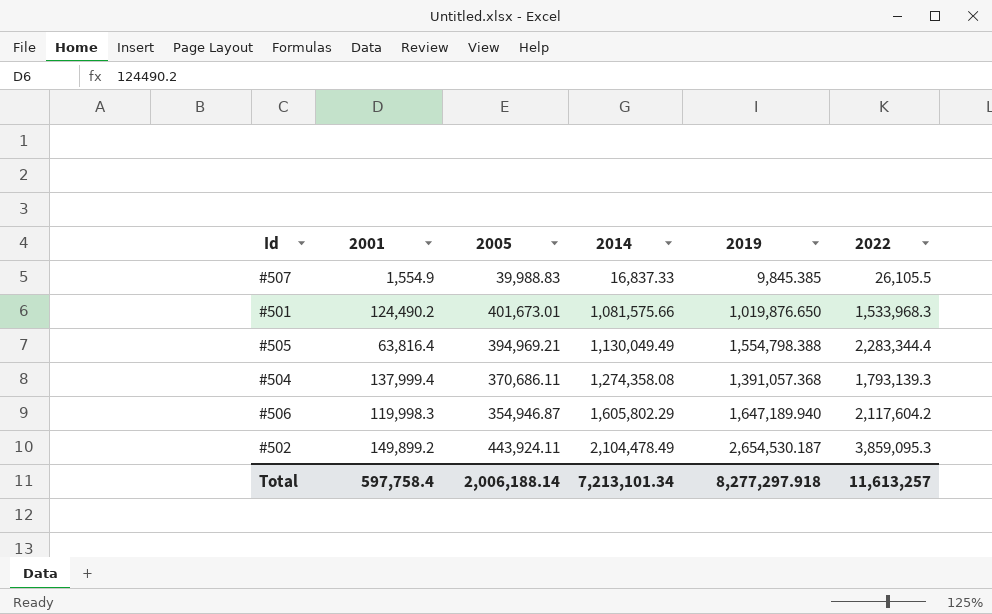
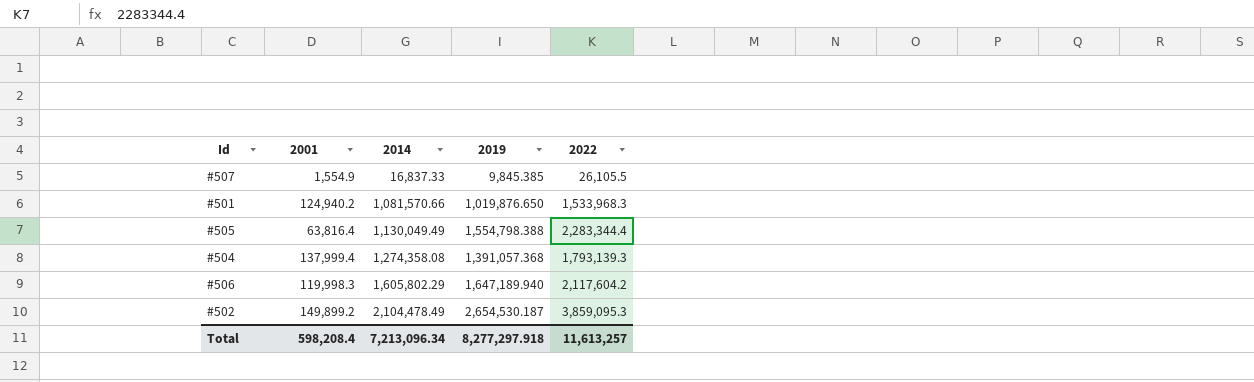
column 2005 | position: 3 -> none
#501 | 2001: 124,490.2 -> 124,940.2
#501 | 2014: 1,081,575.66 -> 1,081,570.66
Total | 2001: 597,758.4 -> 598,208.4
Total | 2014: 7,213,101.34 -> 7,213,096.34

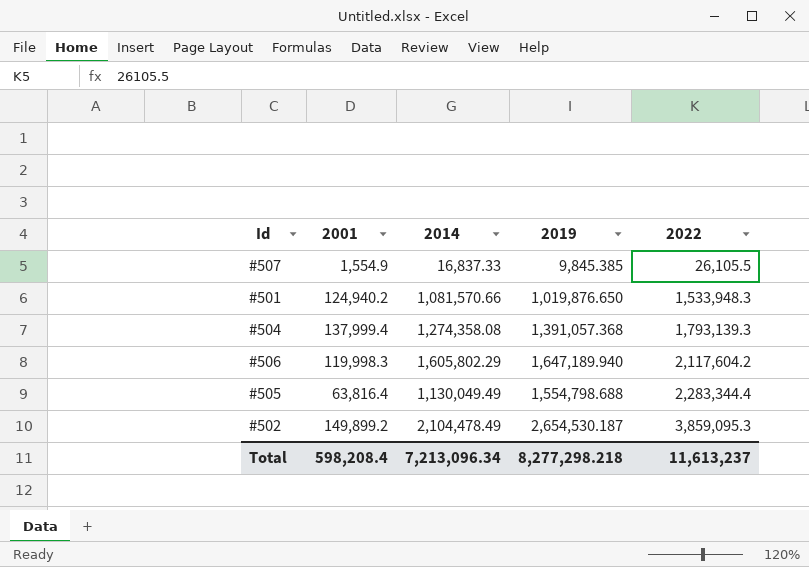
row order: 2014 ascending -> 2022 ascending
#501 | 2022: 1,533,968.3 -> 1,533,948.3
#505 | 2019: 1,554,798.388 -> 1,554,798.688
Total | 2019: 8,277,297.918 -> 8,277,298.218
Total | 2022: 11,613,257 -> 11,613,237

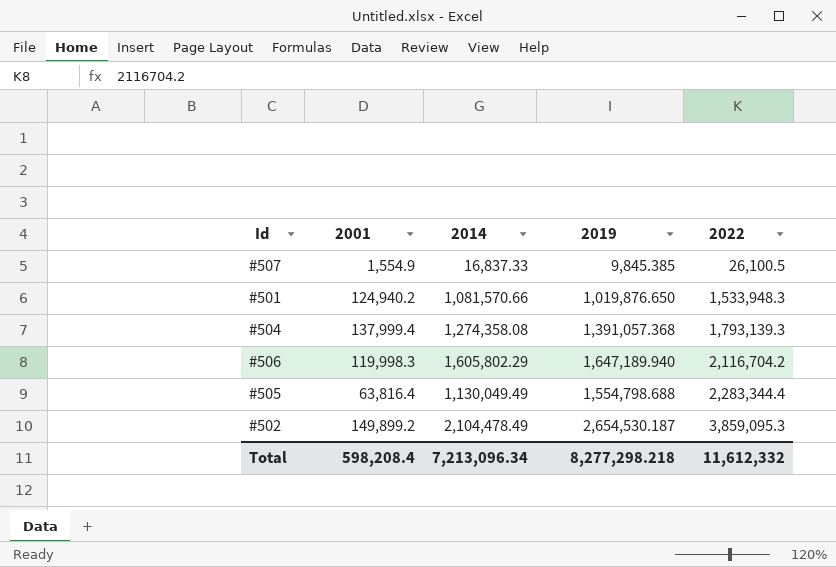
#507 | 2022: 26,105.5 -> 26,100.5
#506 | 2022: 2,117,604.2 -> 2,116,704.2
Total | 2022: 11,613,237 -> 11,612,332

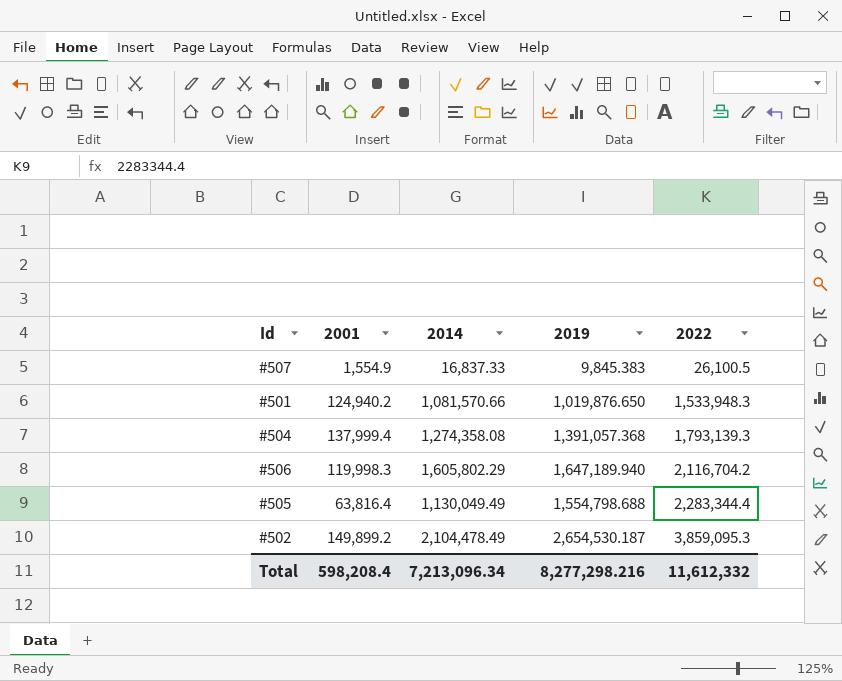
#507 | 2019: 9,845.385 -> 9,845.383
Total | 2019: 8,277,298.218 -> 8,277,298.216

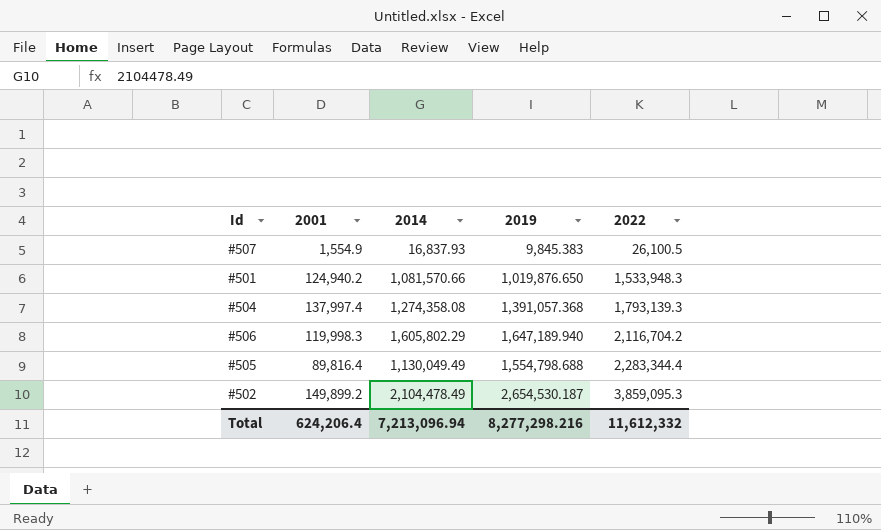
#507 | 2014: 16,837.33 -> 16,837.93
#504 | 2001: 137,999.4 -> 137,997.4
#505 | 2001: 63,816.4 -> 89,816.4
Total | 2001: 598,208.4 -> 624,206.4
Total | 2014: 7,213,096.34 -> 7,213,096.94

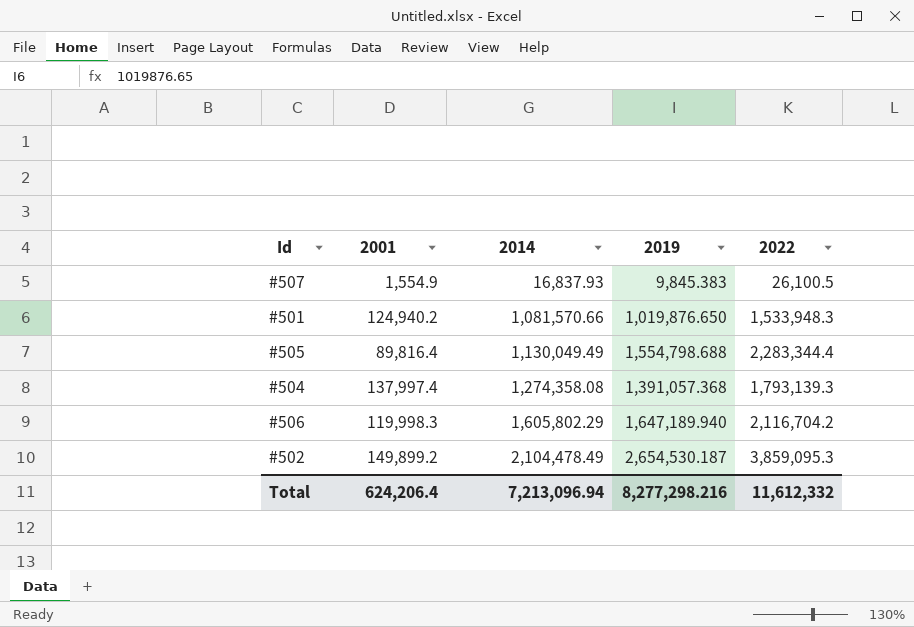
row order: 2022 ascending -> 2014 ascending

